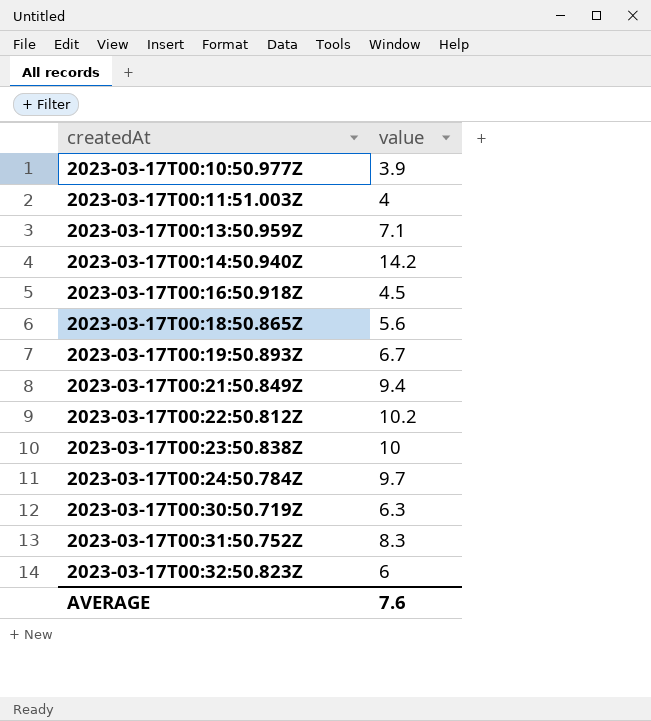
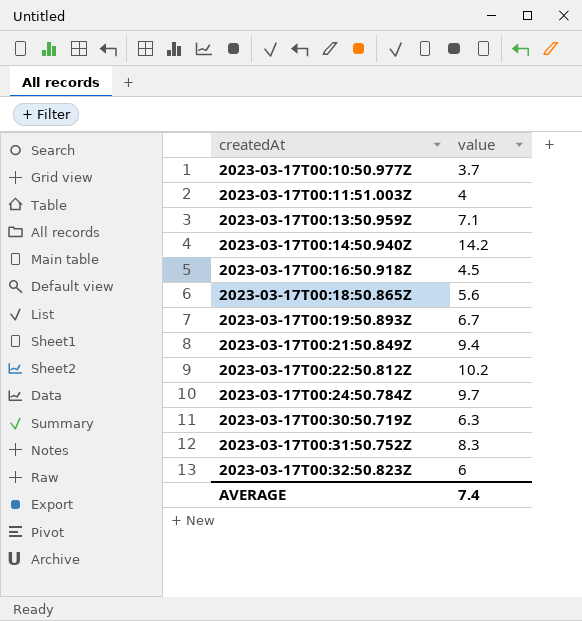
row 2023-03-17T00:23:50.838Z: 10 -> none
2023-03-17T00:10:50.977Z | value: 3.9 -> 3.7
AVERAGE | value: 7.6 -> 7.4

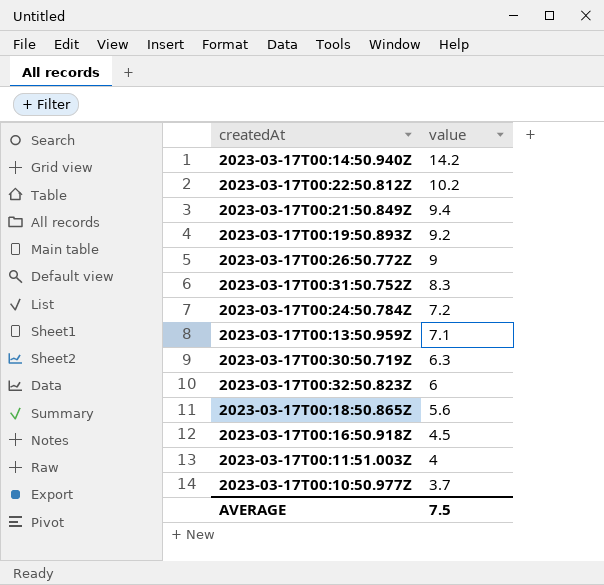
row order: createdAt ascending -> value descending
2023-03-17T00:19:50.893Z | value: 6.7 -> 9.2
row 2023-03-17T00:26:50.772Z: none -> 9
2023-03-17T00:24:50.784Z | value: 9.7 -> 7.2
AVERAGE | value: 7.4 -> 7.5

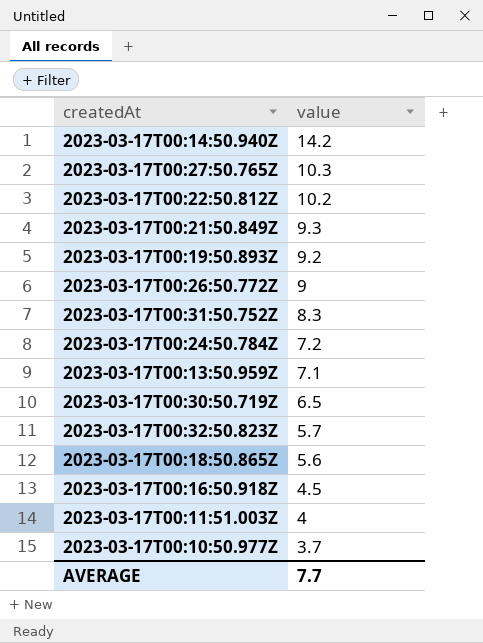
row 2023-03-17T00:27:50.765Z: none -> 10.3
2023-03-17T00:21:50.849Z | value: 9.4 -> 9.3
2023-03-17T00:30:50.719Z | value: 6.3 -> 6.5
2023-03-17T00:32:50.823Z | value: 6 -> 5.7
AVERAGE | value: 7.5 -> 7.7

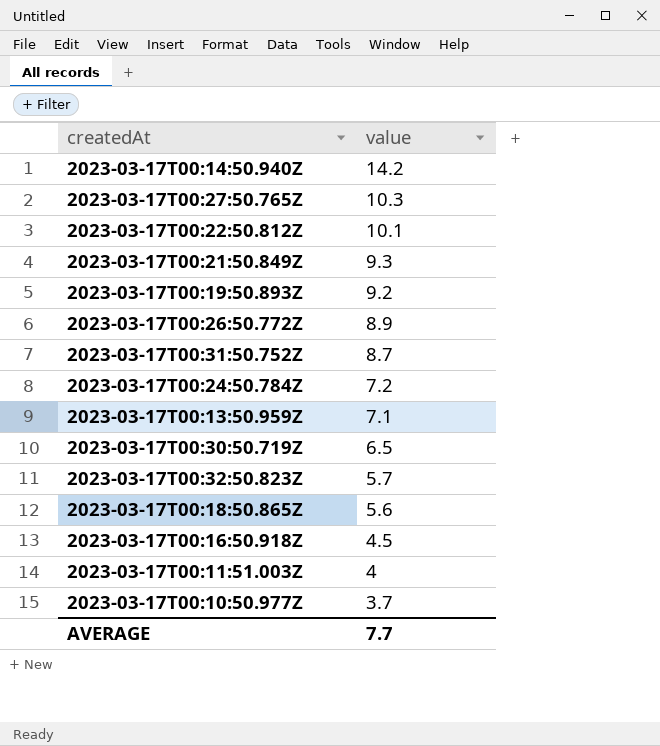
2023-03-17T00:22:50.812Z | value: 10.2 -> 10.1
2023-03-17T00:26:50.772Z | value: 9 -> 8.9
2023-03-17T00:31:50.752Z | value: 8.3 -> 8.7

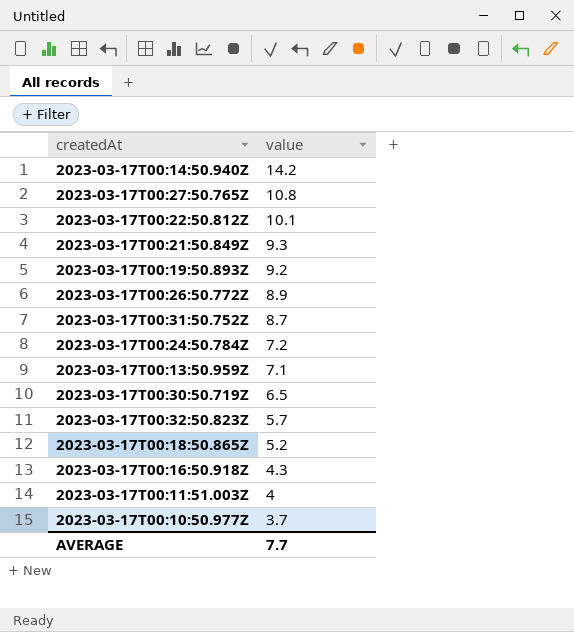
2023-03-17T00:27:50.765Z | value: 10.3 -> 10.8
2023-03-17T00:18:50.865Z | value: 5.6 -> 5.2
2023-03-17T00:16:50.918Z | value: 4.5 -> 4.3

